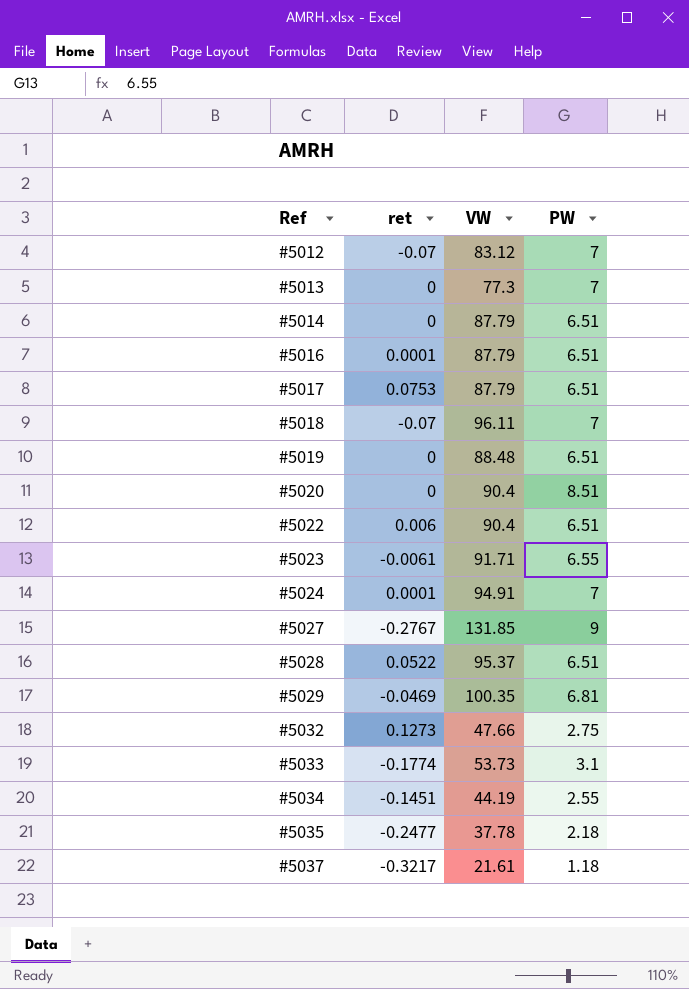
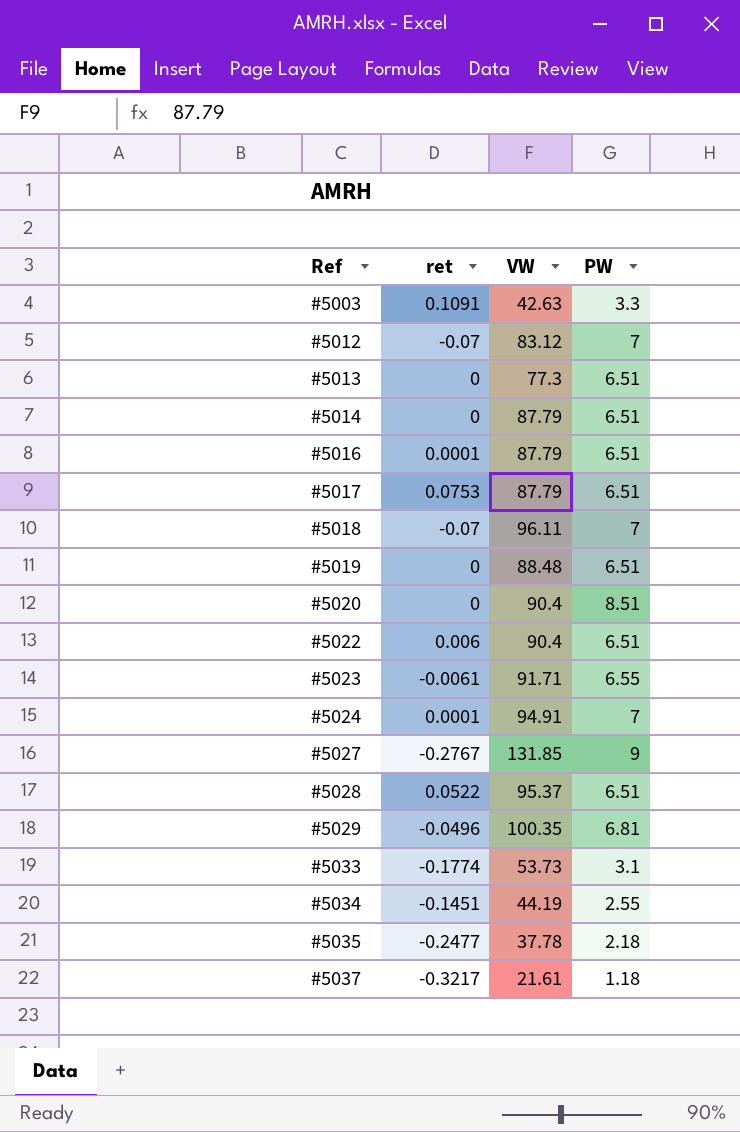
row #5032: 0.1273 | 47.66 | 2.75 -> none
row #5003: none -> 0.1091 | 42.63 | 3.3
#5013 | PW: 7 -> 6.51
#5029 | ret: -0.0469 -> -0.0496

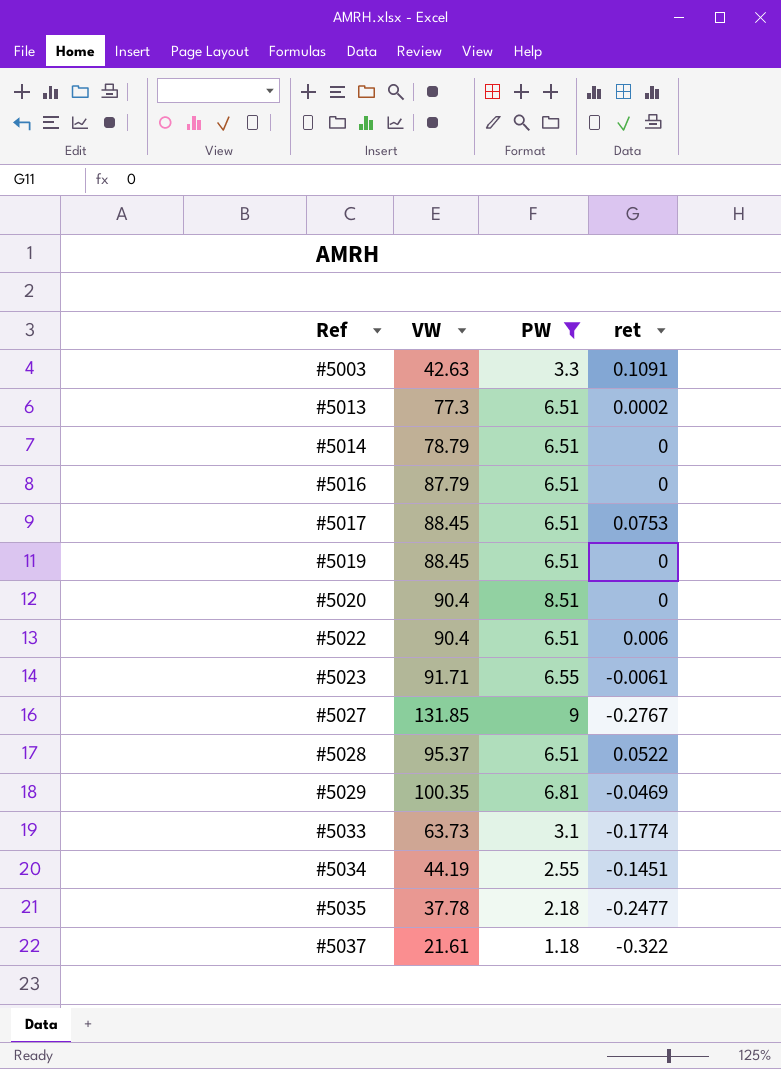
filter: none -> PW != 7
column ret | position: 2 -> 4
#5013 | ret: 0 -> 0.0002
#5014 | VW: 87.79 -> 78.79
#5016 | ret: 0.0001 -> 0
#5017 | VW: 87.79 -> 88.45
#5019 | VW: 88.48 -> 88.45
#5029 | ret: -0.0496 -> -0.0469
#5033 | VW: 53.73 -> 63.73
#5037 | ret: -0.3217 -> -0.322

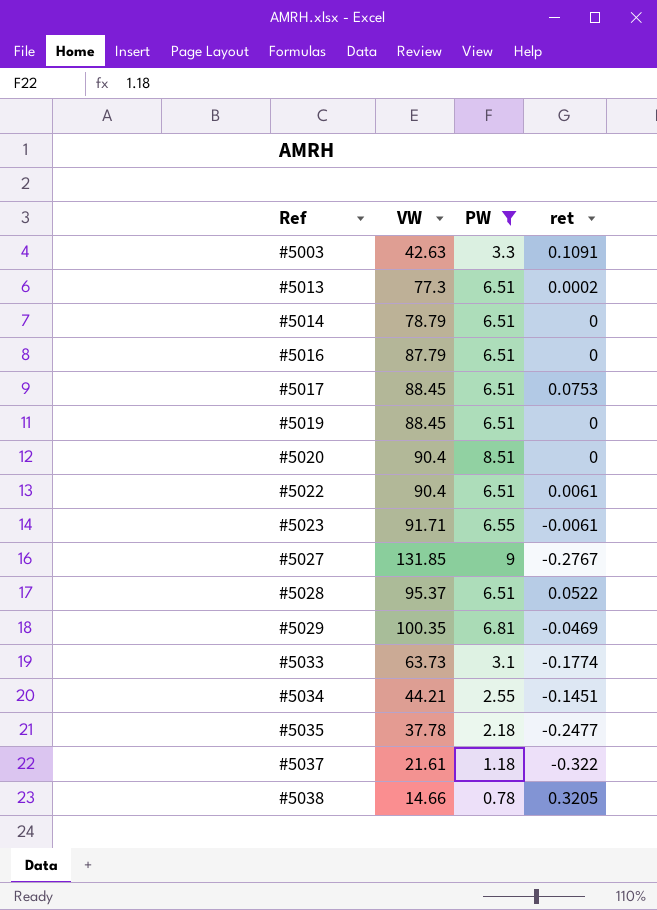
#5022 | ret: 0.006 -> 0.0061
#5034 | VW: 44.19 -> 44.21
row #5038: none -> 14.66 | 0.78 | 0.3205

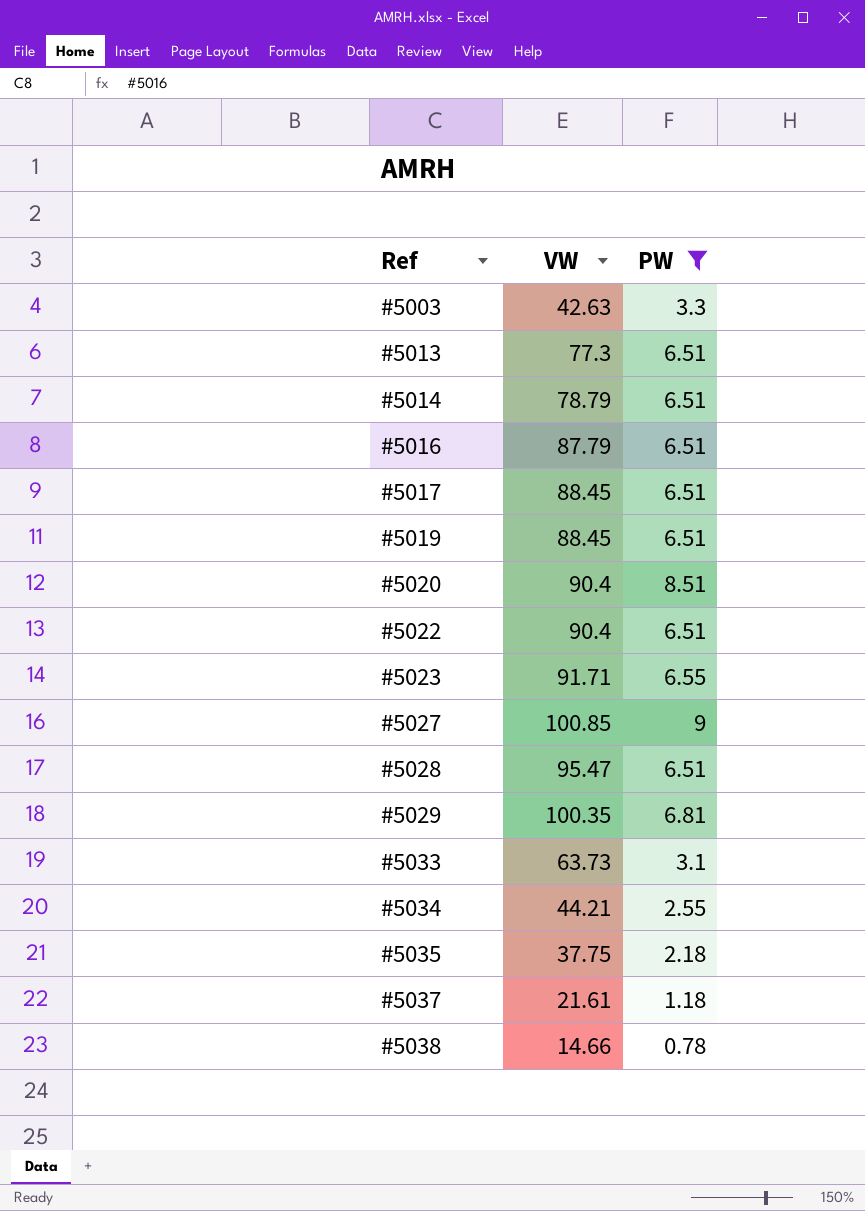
column ret | position: 4 -> none
#5027 | VW: 131.85 -> 100.85
#5028 | VW: 95.37 -> 95.47
#5035 | VW: 37.78 -> 37.75

